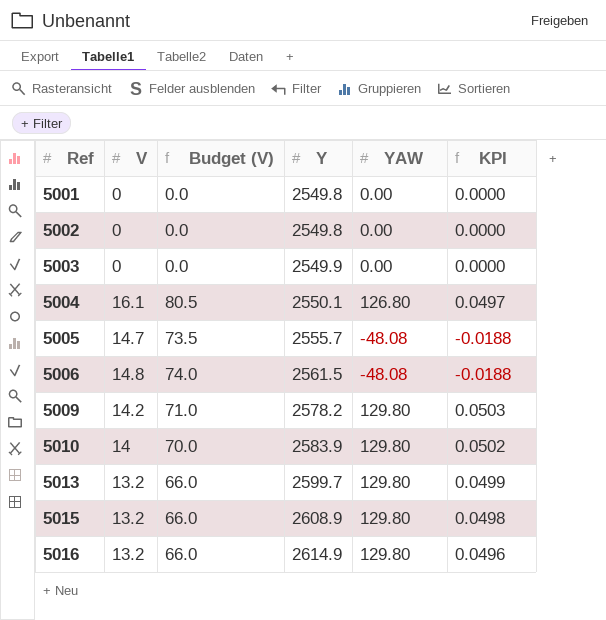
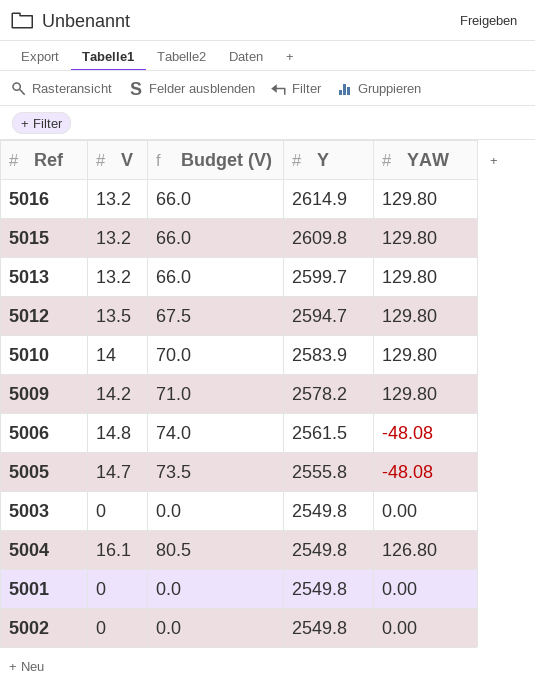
row order: Ref ascending -> Y descending
column KPI | formula: [YAW] / [Y] -> none
5015 | Y: 2608.9 -> 2609.8
row 5012: none -> 13.5 | 67.5 | 2594.7 | 129.80
5005 | Y: 2555.7 -> 2555.8
5003 | Y: 2549.9 -> 2549.8
5004 | Y: 2550.1 -> 2549.8

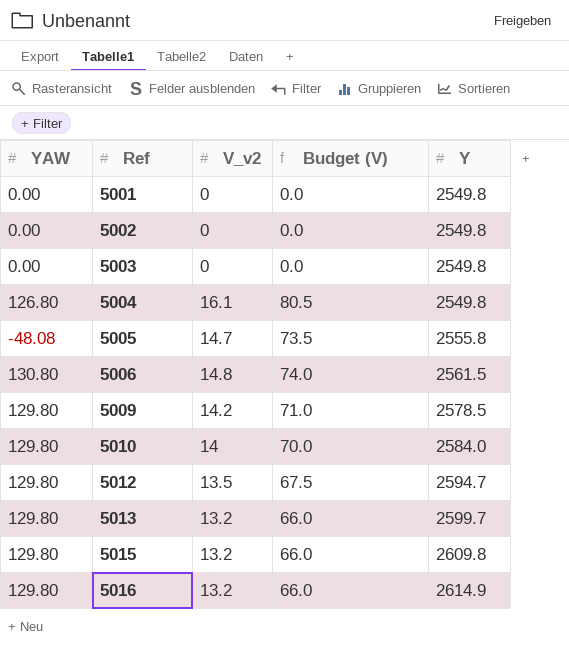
row order: Y descending -> Ref ascending
column YAW | position: 5 -> 1
column name: V -> V_v2
5006 | YAW: -48.08 -> 130.80
5009 | Y: 2578.2 -> 2578.5
5010 | Y: 2583.9 -> 2584.0

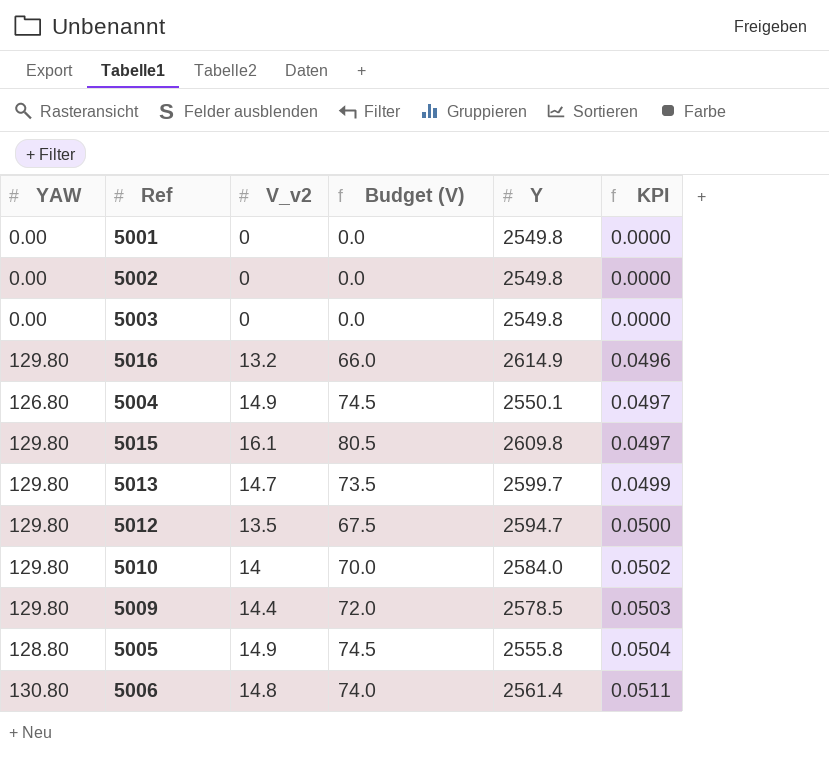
row order: Ref ascending -> KPI ascending
column KPI | formula: none -> [YAW] / [Y]
5004 | V_v2: 16.1 -> 14.9
5004 | Budget (V): 80.5 -> 74.5
5004 | Y: 2549.8 -> 2550.1
5015 | V_v2: 13.2 -> 16.1
5015 | Budget (V): 66.0 -> 80.5
5013 | V_v2: 13.2 -> 14.7
5013 | Budget (V): 66.0 -> 73.5
5009 | V_v2: 14.2 -> 14.4
5009 | Budget (V): 71.0 -> 72.0
5005 | YAW: -48.08 -> 128.80
5005 | V_v2: 14.7 -> 14.9
5005 | Budget (V): 73.5 -> 74.5
5006 | Y: 2561.5 -> 2561.4

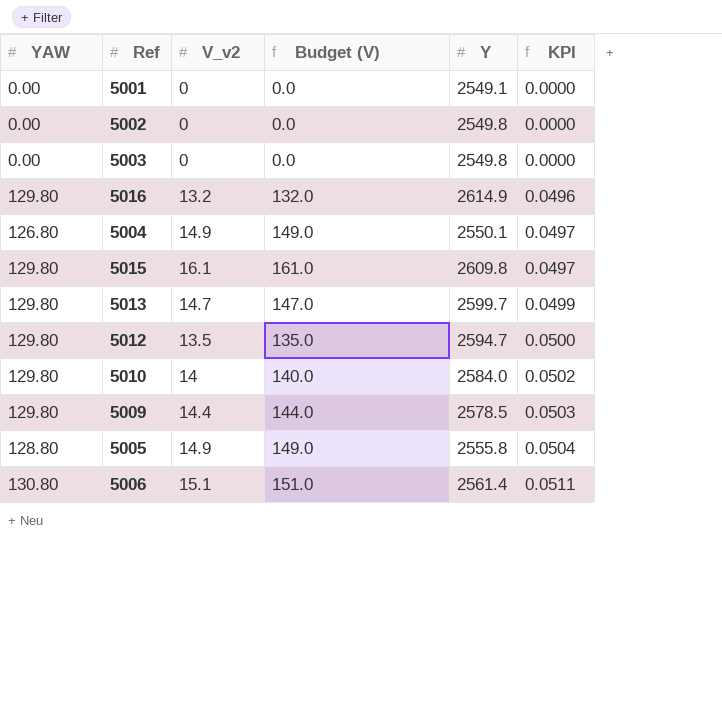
column Budget (V) | formula: [V_v2] * 5 -> [V_v2] * 10
5001 | Y: 2549.8 -> 2549.1
5006 | V_v2: 14.8 -> 15.1

